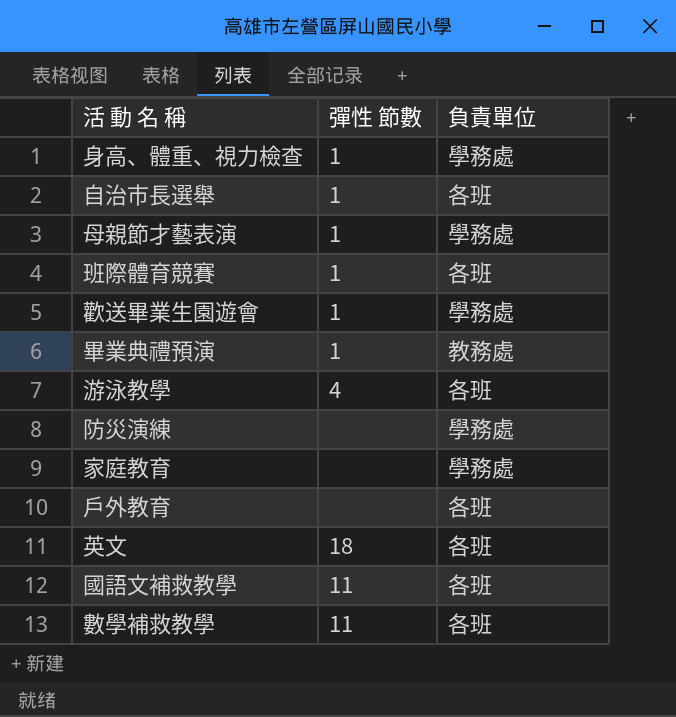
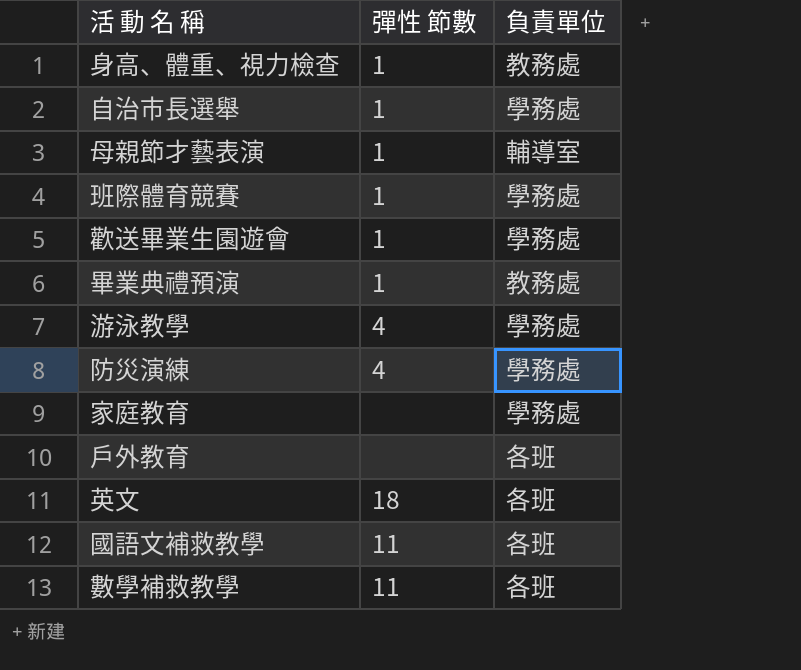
身高、體重、視力檢查 | 負責單位: 學務處 -> 教務處
自治市長選舉 | 負責單位: 各班 -> 學務處
母親節才藝表演 | 負責單位: 學務處 -> 輔導室
班際體育競賽 | 負責單位: 各班 -> 學務處
游泳教學 | 負責單位: 各班 -> 學務處
防災演練 | 彈性 節數: none -> 4

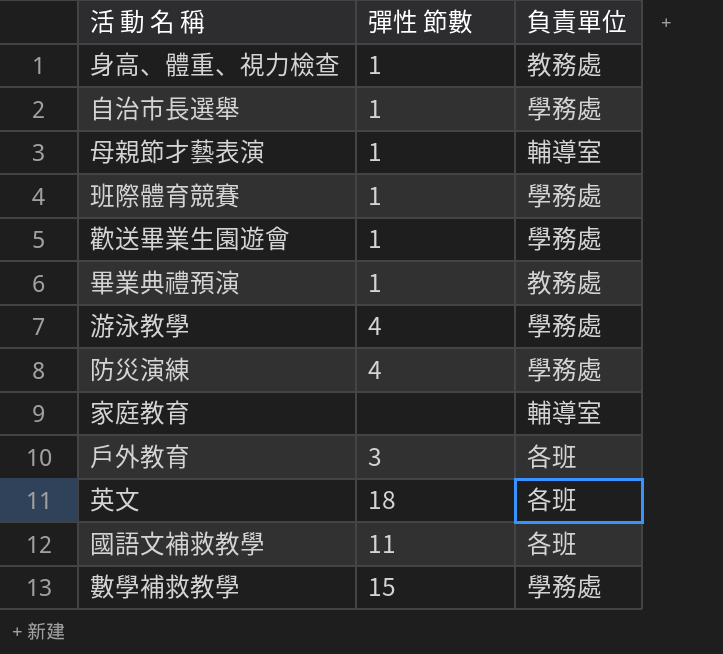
家庭教育 | 負責單位: 學務處 -> 輔導室
戶外教育 | 彈性 節數: none -> 3
數學補救教學 | 彈性 節數: 11 -> 15
數學補救教學 | 負責單位: 各班 -> 學務處

